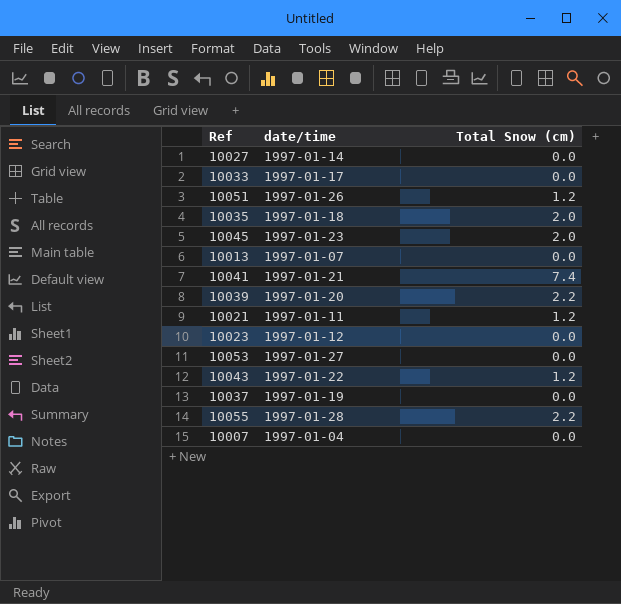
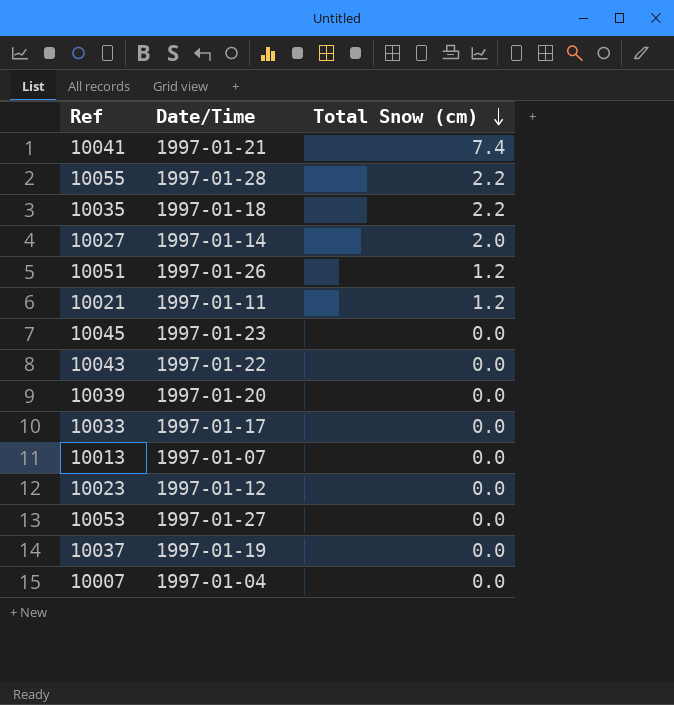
row order: none -> Total Snow (cm) descending
column name: date/time -> Date/Time
10035 | Total Snow (cm): 2.0 -> 2.2
10027 | Total Snow (cm): 0.0 -> 2.0
10045 | Total Snow (cm): 2.0 -> 0.0
10043 | Total Snow (cm): 1.2 -> 0.0
10039 | Total Snow (cm): 2.2 -> 0.0

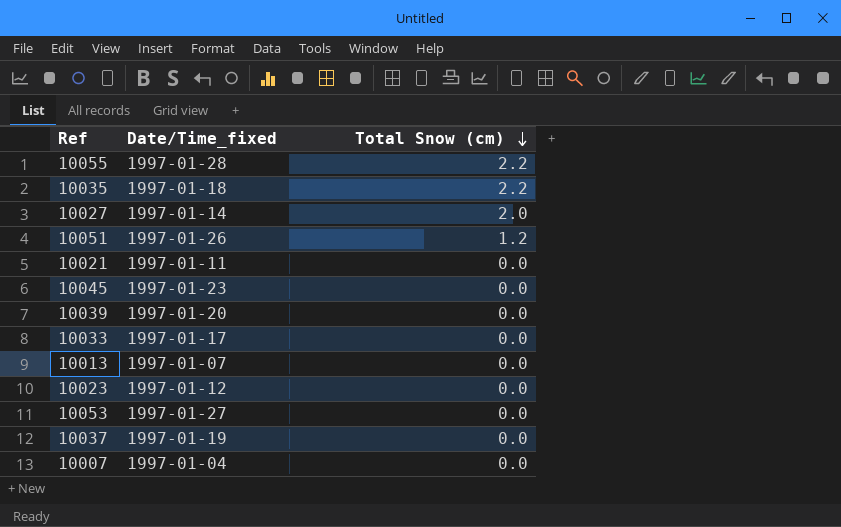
column name: Date/Time -> Date/Time_fixed
row 10041: 1997-01-21 | 7.4 -> none
row 10043: 1997-01-22 | 0.0 -> none
10021 | Total Snow (cm): 1.2 -> 0.0

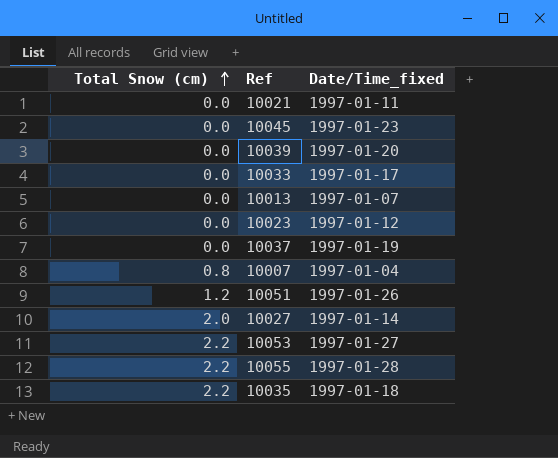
row order: Total Snow (cm) descending -> Total Snow (cm) ascending
column Total Snow (cm) | position: 3 -> 1
10007 | Total Snow (cm): 0.0 -> 0.8
10053 | Total Snow (cm): 0.0 -> 2.2

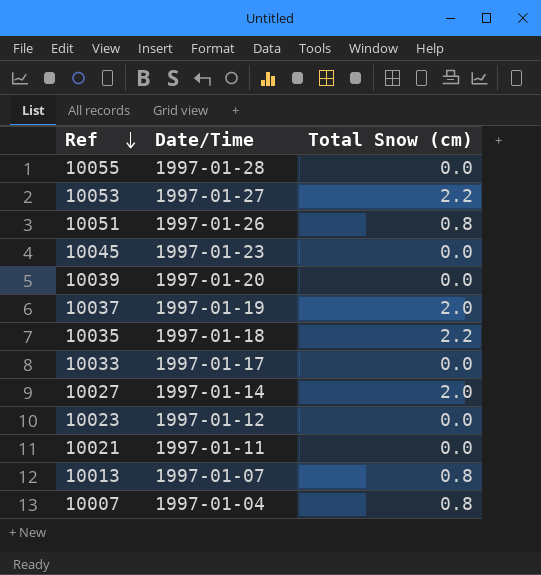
row order: Total Snow (cm) ascending -> Ref descending
column name: Date/Time_fixed -> Date/Time
column Total Snow (cm) | position: 1 -> 3
10055 | Total Snow (cm): 2.2 -> 0.0
10051 | Total Snow (cm): 1.2 -> 0.8
10037 | Total Snow (cm): 0.0 -> 2.0
10013 | Total Snow (cm): 0.0 -> 0.8

